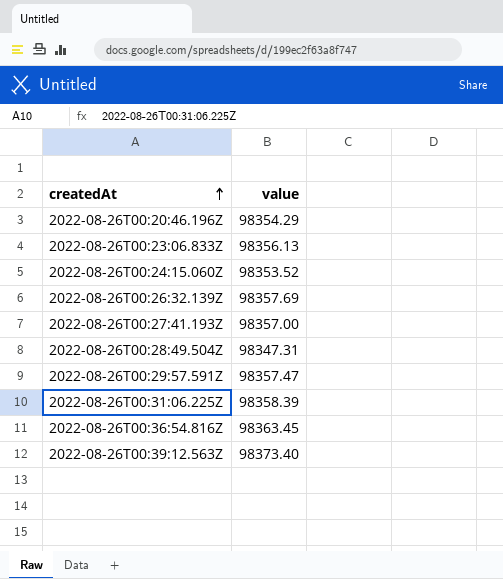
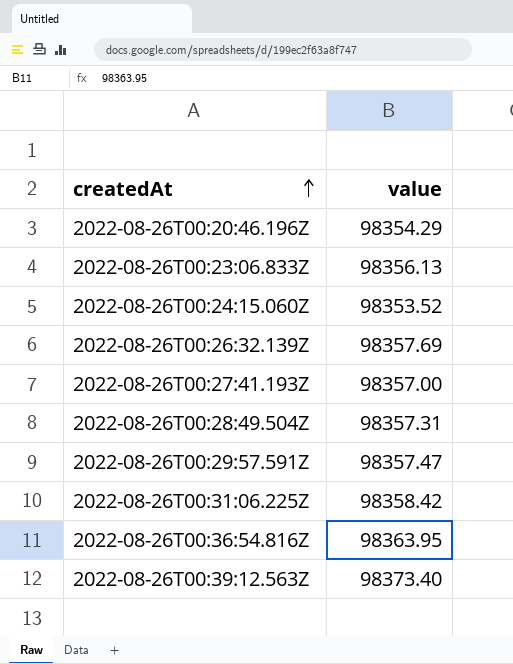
2022-08-26T00:28:49.504Z | value: 98347.31 -> 98357.31
2022-08-26T00:31:06.225Z | value: 98358.39 -> 98358.42
2022-08-26T00:36:54.816Z | value: 98363.45 -> 98363.95

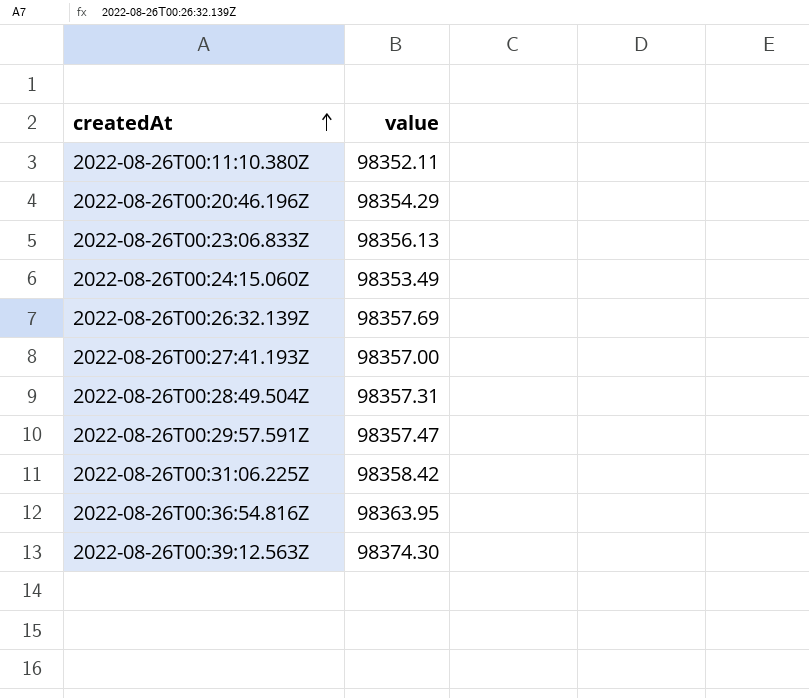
row 2022-08-26T00:11:10.380Z: none -> 98352.11
2022-08-26T00:24:15.060Z | value: 98353.52 -> 98353.49
2022-08-26T00:39:12.563Z | value: 98373.40 -> 98374.30

